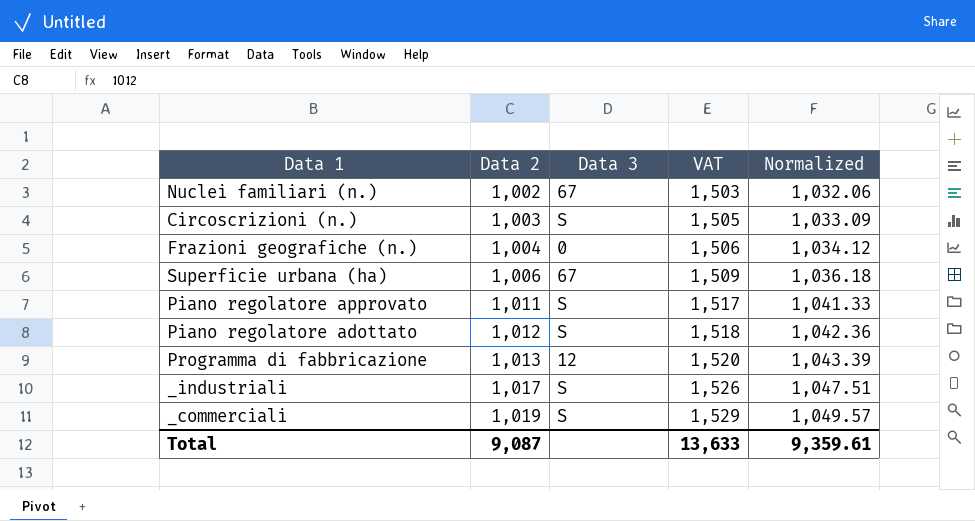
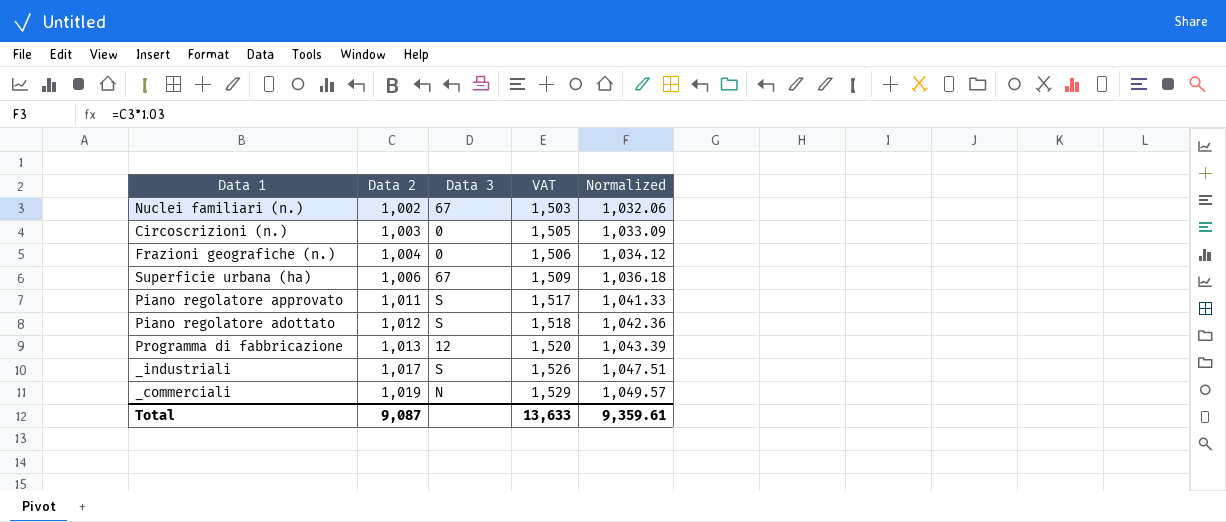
Circoscrizioni (n.) | Data 3: S -> 0
_commerciali | Data 3: S -> N

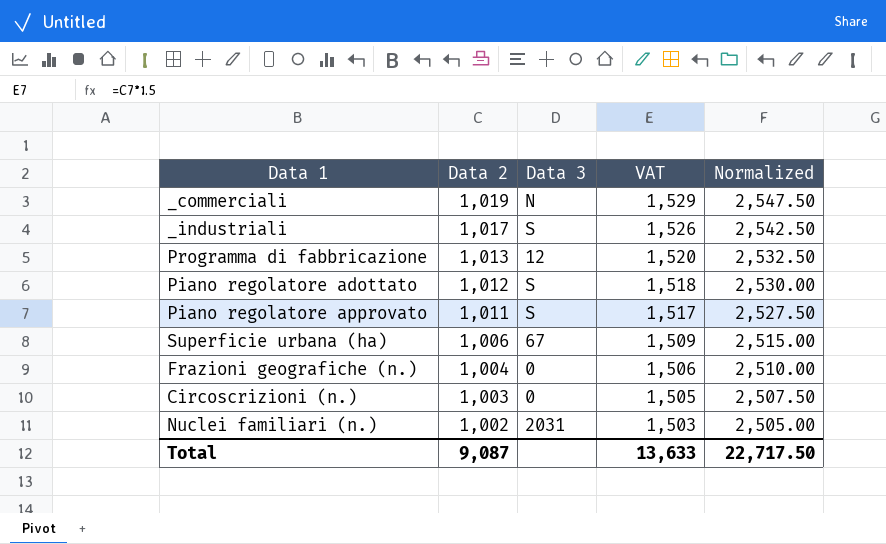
row order: Data 2 ascending -> Data 2 descending
column Normalized | formula: [Data 2] * 1.03 -> [Data 2] * 2.5
Nuclei familiari (n.) | Data 3: 67 -> 2031
Total | Normalized: 9,359.61 -> 22,717.50

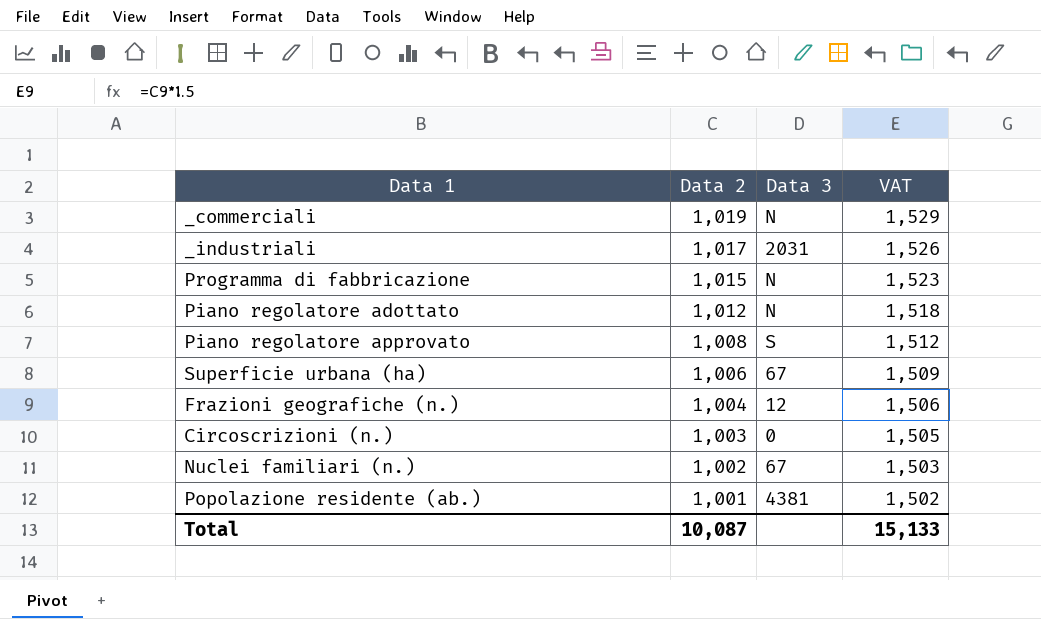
column Normalized | formula: [Data 2] * 2.5 -> none
_industriali | Data 3: S -> 2031
Programma di fabbricazione | Data 2: 1,013 -> 1,015
Programma di fabbricazione | Data 3: 12 -> N
Programma di fabbricazione | VAT: 1,520 -> 1,523
Piano regolatore adottato | Data 3: S -> N
Piano regolatore approvato | Data 2: 1,011 -> 1,008
Piano regolatore approvato | VAT: 1,517 -> 1,512
Frazioni geografiche (n.) | Data 3: 0 -> 12
Nuclei familiari (n.) | Data 3: 2031 -> 67
row Popolazione residente (ab.): none -> 1,001 | 4381 | 1,502
Total | Data 2: 9,087 -> 10,087
Total | VAT: 13,633 -> 15,133

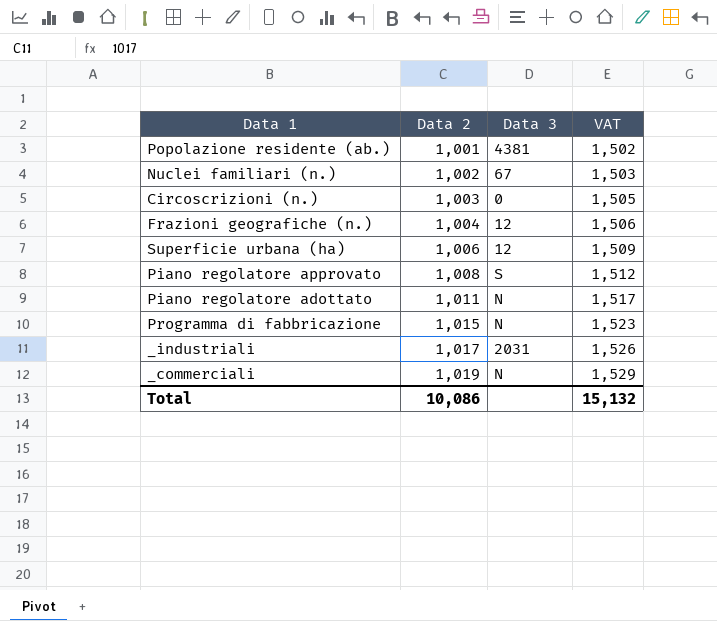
row order: Data 2 descending -> Data 2 ascending
Superficie urbana (ha) | Data 3: 67 -> 12
Piano regolatore adottato | Data 2: 1,012 -> 1,011
Piano regolatore adottato | VAT: 1,518 -> 1,517
Total | Data 2: 10,087 -> 10,086
Total | VAT: 15,133 -> 15,132

